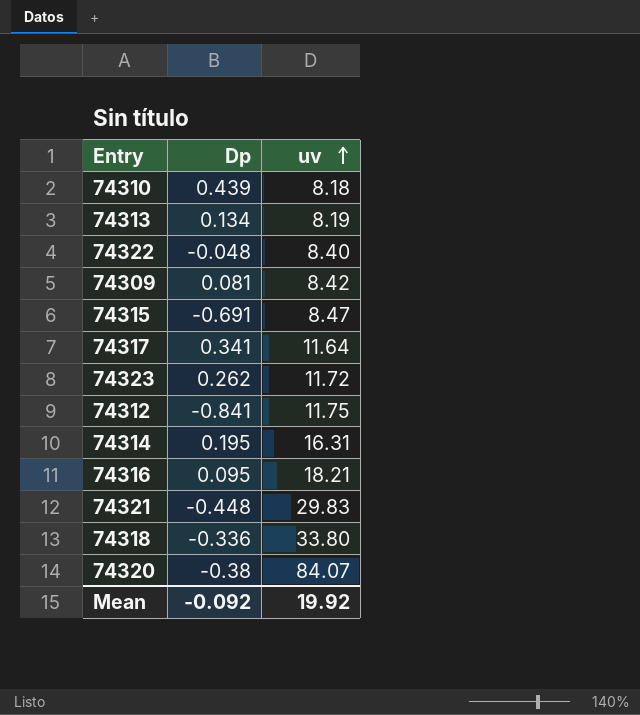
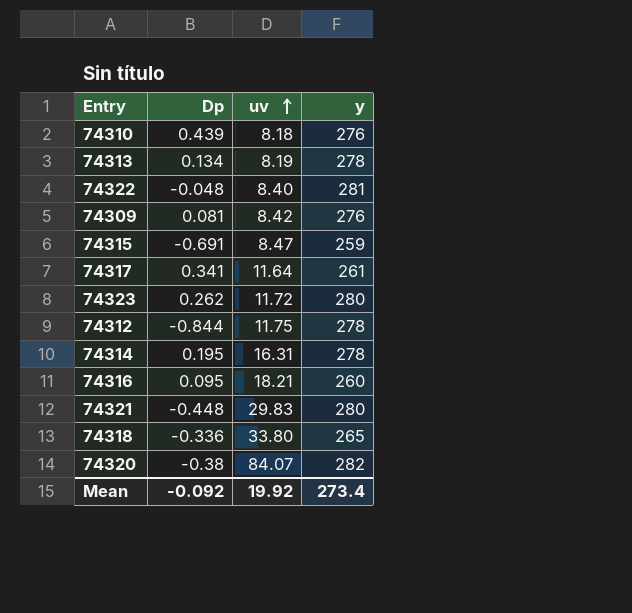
column y | position: none -> 4
74312 | Dp: -0.841 -> -0.844

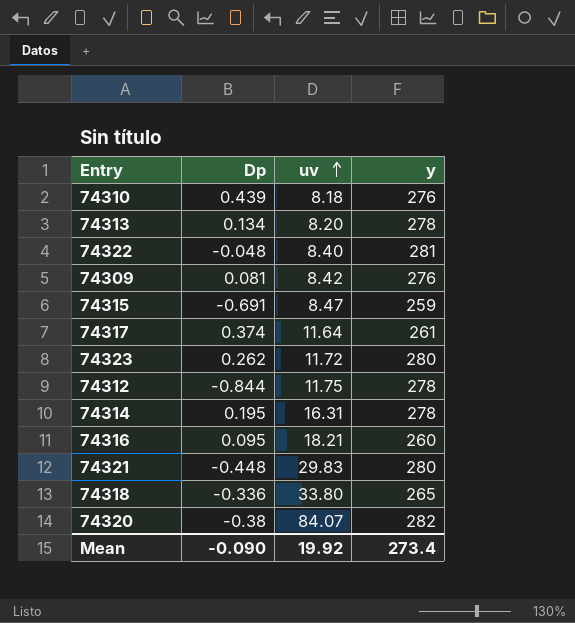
74313 | uv: 8.19 -> 8.20
74317 | Dp: 0.341 -> 0.374
Mean | Dp: -0.092 -> -0.090

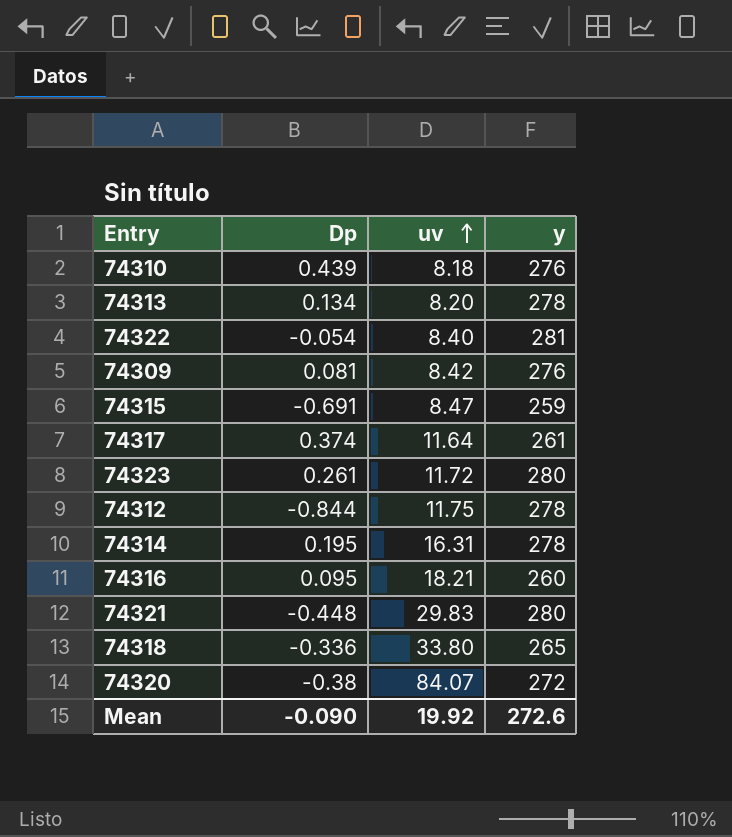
74322 | Dp: -0.048 -> -0.054
74323 | Dp: 0.262 -> 0.261
74320 | y: 282 -> 272
Mean | y: 273.4 -> 272.6

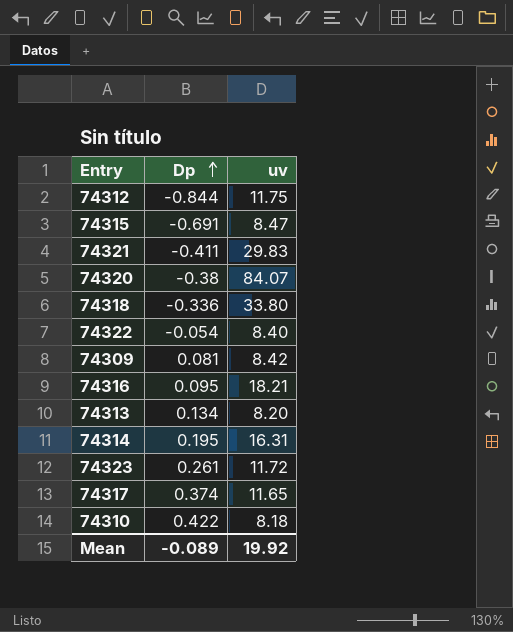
row order: uv ascending -> Dp ascending
column y | position: 4 -> none
74321 | Dp: -0.448 -> -0.411
74317 | uv: 11.64 -> 11.65
74310 | Dp: 0.439 -> 0.422
Mean | Dp: -0.090 -> -0.089

